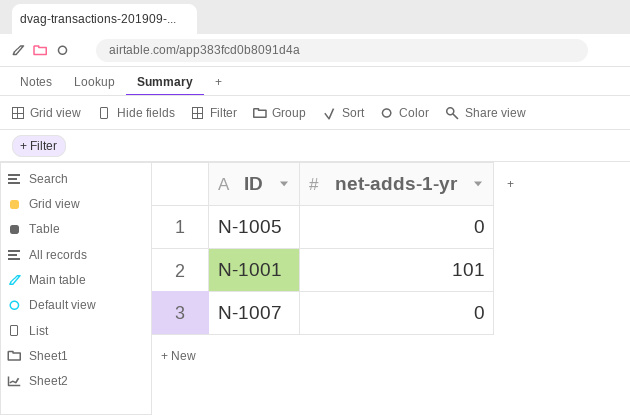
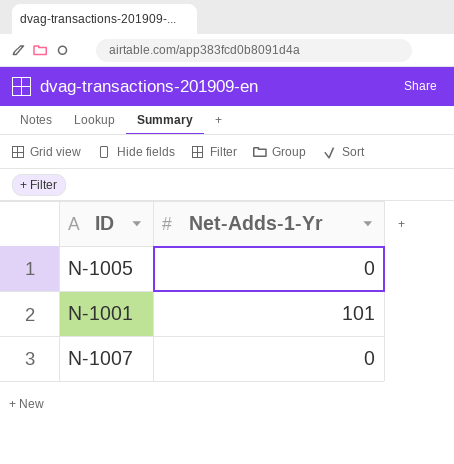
column name: net-adds-1-yr -> Net-Adds-1-Yr

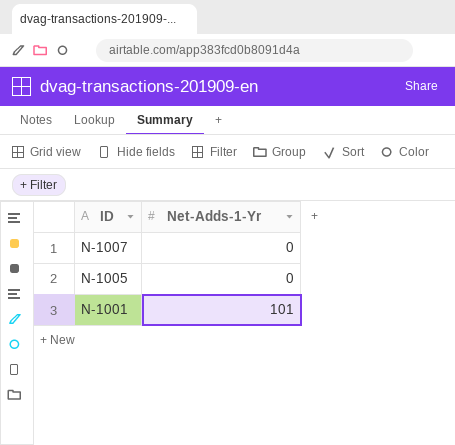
row order: none -> ID descending

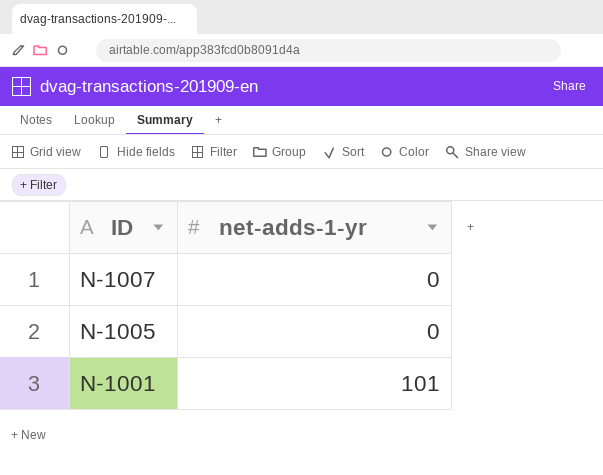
column name: Net-Adds-1-Yr -> net-adds-1-yr

